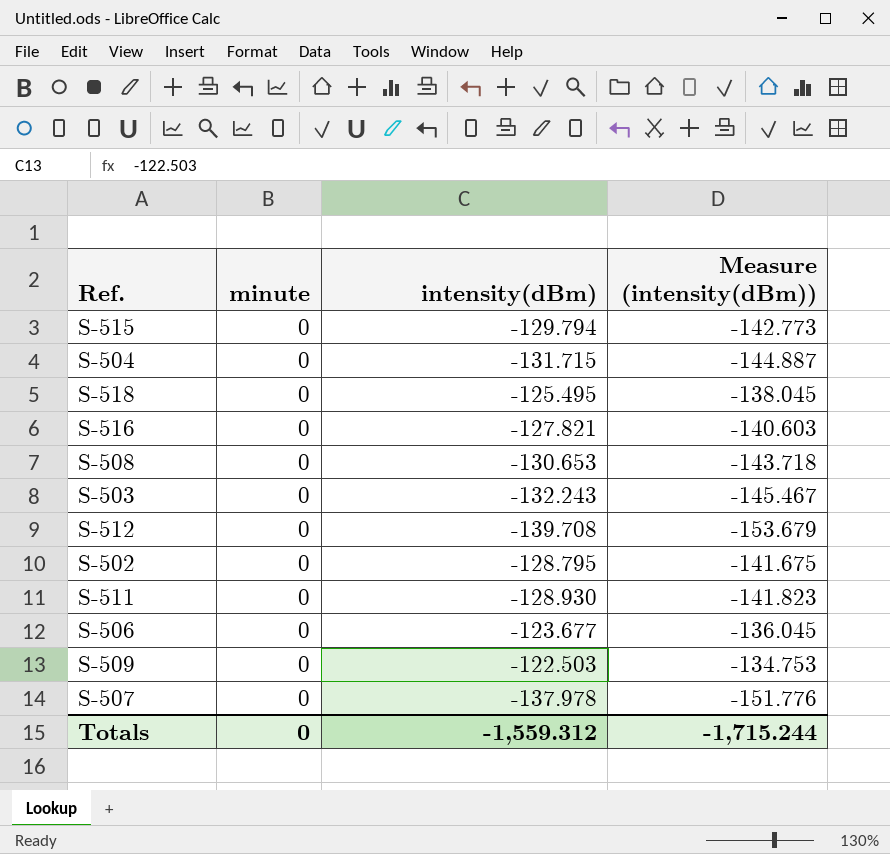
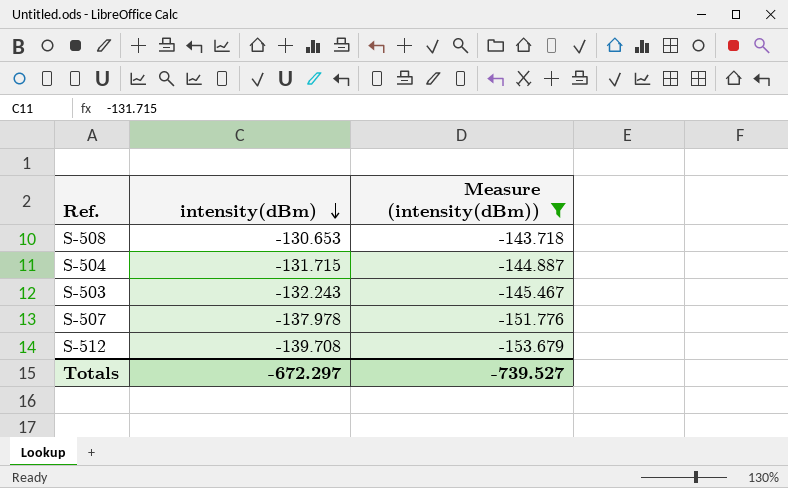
filter: none -> Measure (intensity(dBm)) <= -143.718
row order: none -> intensity(dBm) descending
column minute | position: 2 -> none
Totals | intensity(dBm): -1,559.312 -> -672.297
Totals | Measure (intensity(dBm)): -1,715.244 -> -739.527

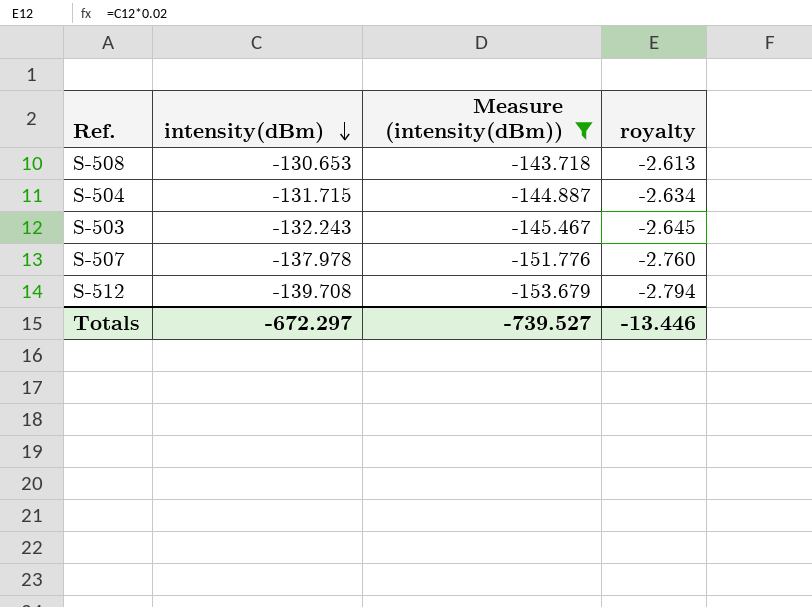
column royalty | formula: none -> [intensity(dBm)] * 0.02

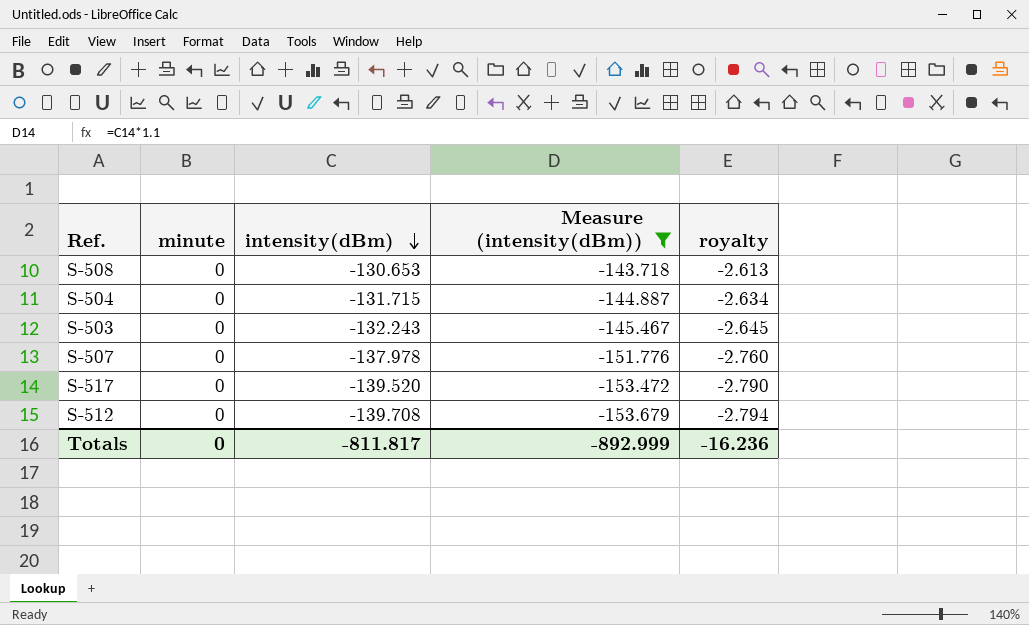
column minute | position: none -> 2
row S-517: none -> 0 | -139.520 | -153.472 | -2.790
Totals | intensity(dBm): -672.297 -> -811.817
Totals | Measure (intensity(dBm)): -739.527 -> -892.999
Totals | royalty: -13.446 -> -16.236

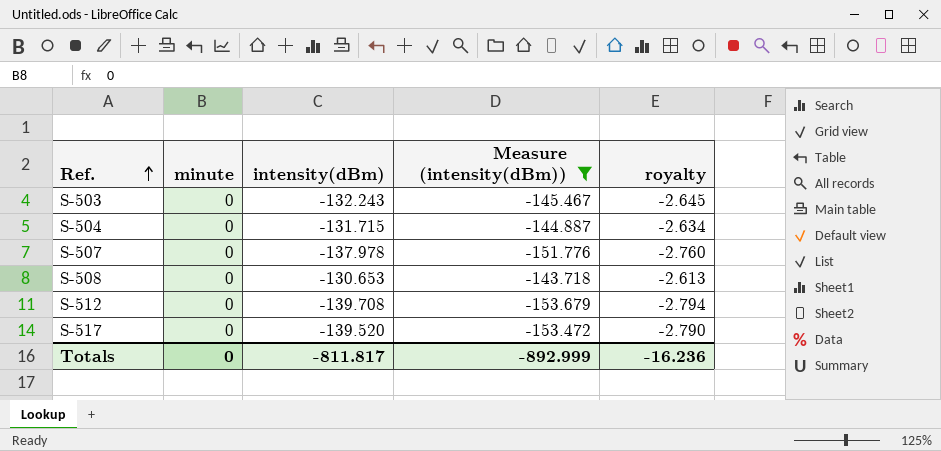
row order: intensity(dBm) descending -> Ref. ascending

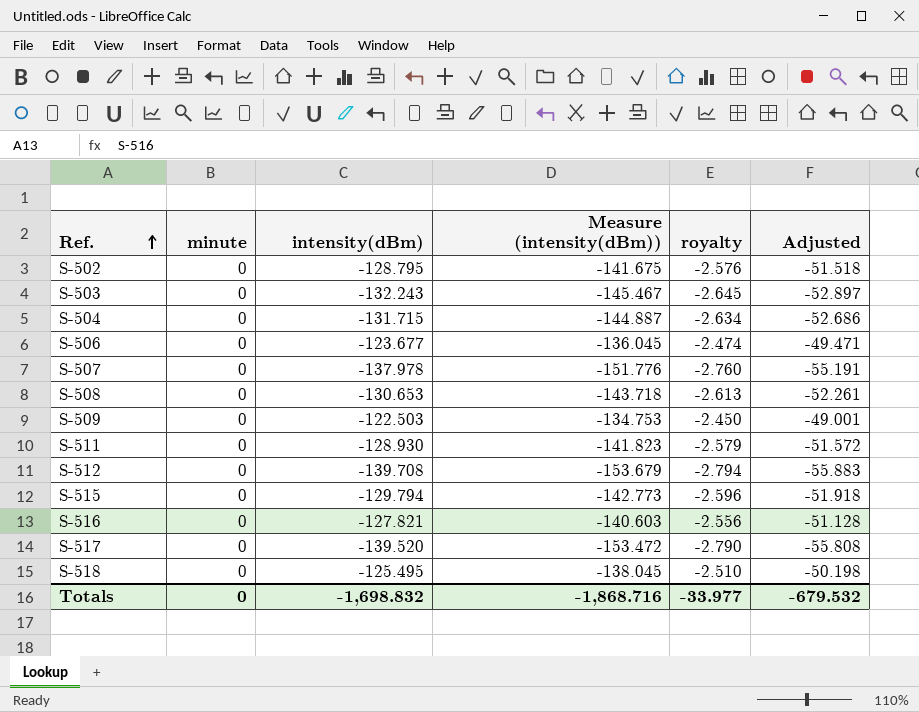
filter: Measure (intensity(dBm)) <= -143.718 -> none
column Adjusted | formula: none -> [intensity(dBm)] * 0.4
Totals | intensity(dBm): -811.817 -> -1,698.832
Totals | Measure (intensity(dBm)): -892.999 -> -1,868.716
Totals | royalty: -16.236 -> -33.977

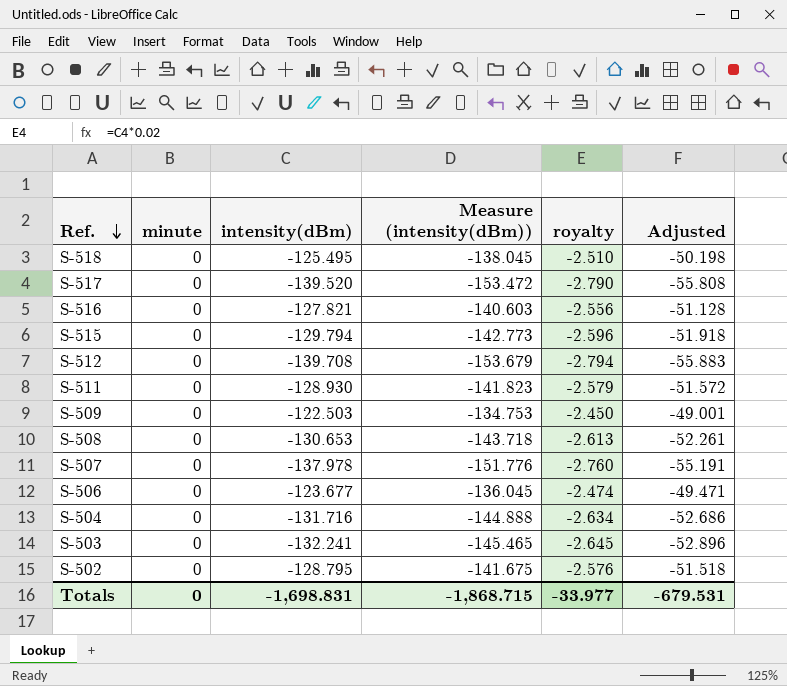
row order: Ref. ascending -> Ref. descending
S-504 | intensity(dBm): -131.715 -> -131.716
S-504 | Measure (intensity(dBm)): -144.887 -> -144.888
S-503 | intensity(dBm): -132.243 -> -132.241
S-503 | Measure (intensity(dBm)): -145.467 -> -145.465
S-503 | Adjusted: -52.897 -> -52.896
Totals | intensity(dBm): -1,698.832 -> -1,698.831
Totals | Measure (intensity(dBm)): -1,868.716 -> -1,868.715
Totals | Adjusted: -679.532 -> -679.531

